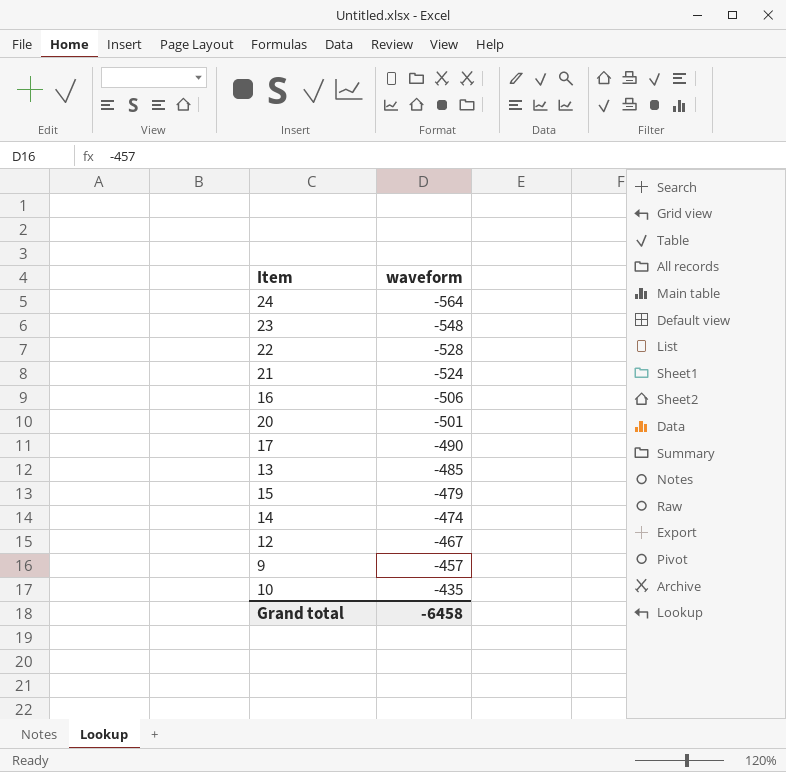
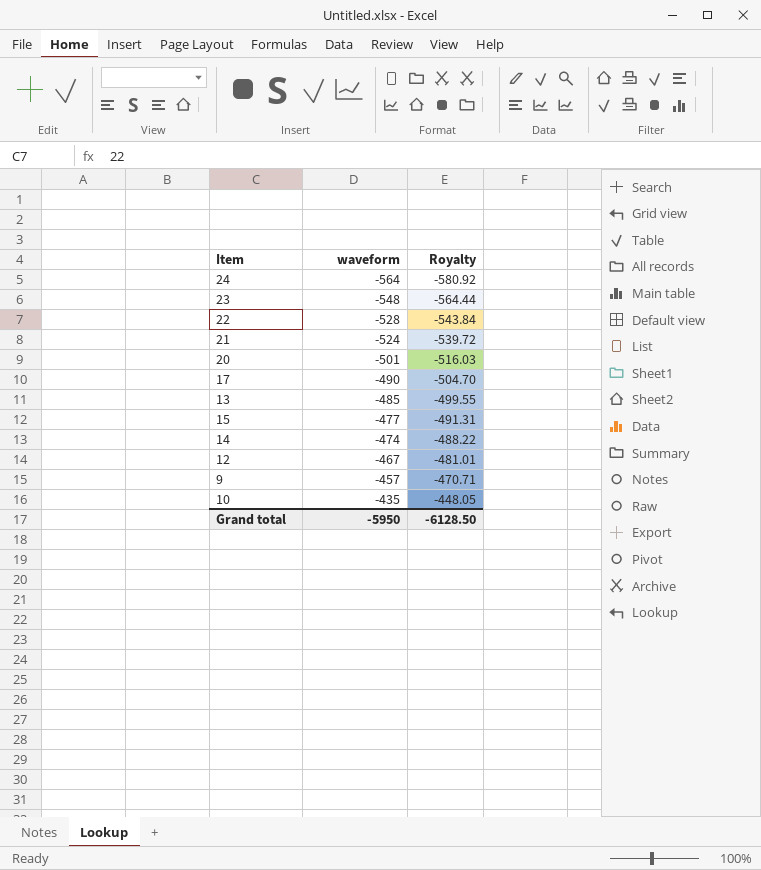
column Royalty | formula: none -> [waveform] * 1.03
row 16: -506 -> none
15 | waveform: -479 -> -477
Grand total | waveform: -6458 -> -5950

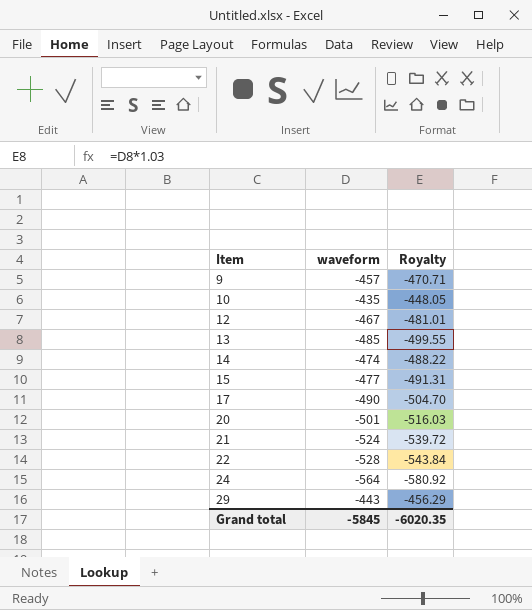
row order: waveform ascending -> Item ascending
row 23: -548 | -564.44 -> none
row 29: none -> -443 | -456.29
Grand total | waveform: -5950 -> -5845
Grand total | Royalty: -6128.50 -> -6020.35

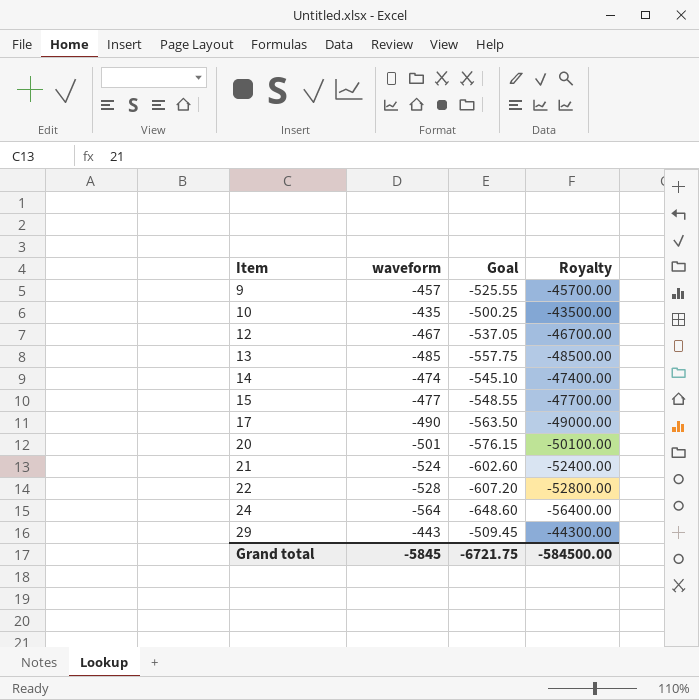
column Goal | formula: none -> [waveform] * 1.15
column Royalty | formula: [waveform] * 1.03 -> [waveform] * 100
Grand total | Royalty: -6020.35 -> -584500.00

